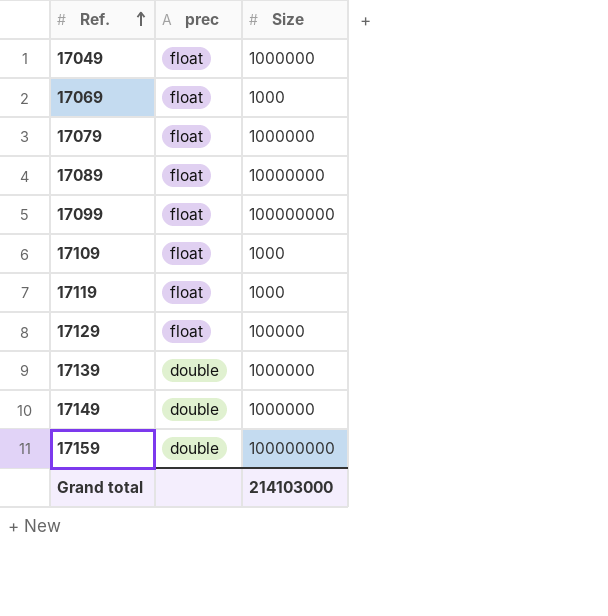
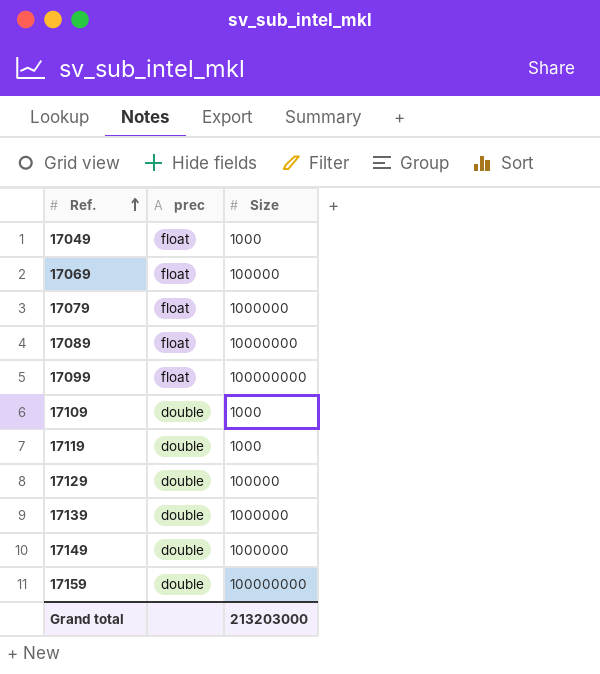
17049 | Size: 1000000 -> 1000
17069 | Size: 1000 -> 100000
17109 | prec: float -> double
17119 | prec: float -> double
17129 | prec: float -> double
Grand total | Size: 214103000 -> 213203000

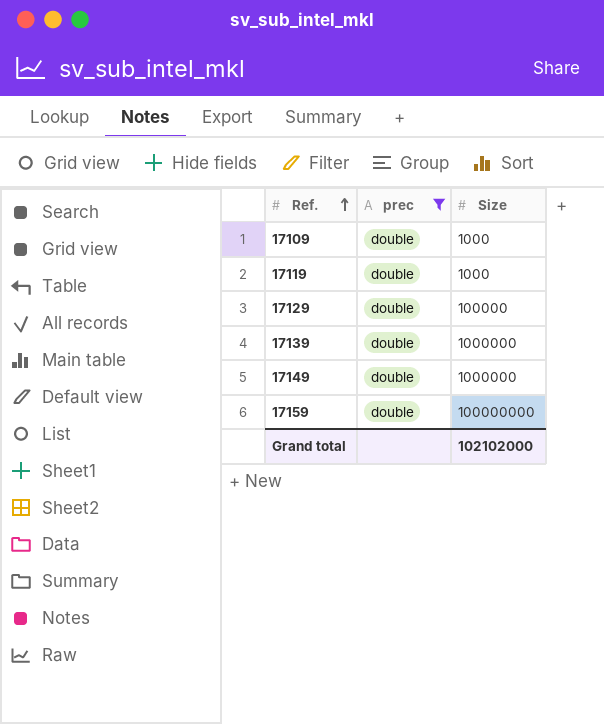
filter: none -> prec = double
Grand total | Size: 213203000 -> 102102000

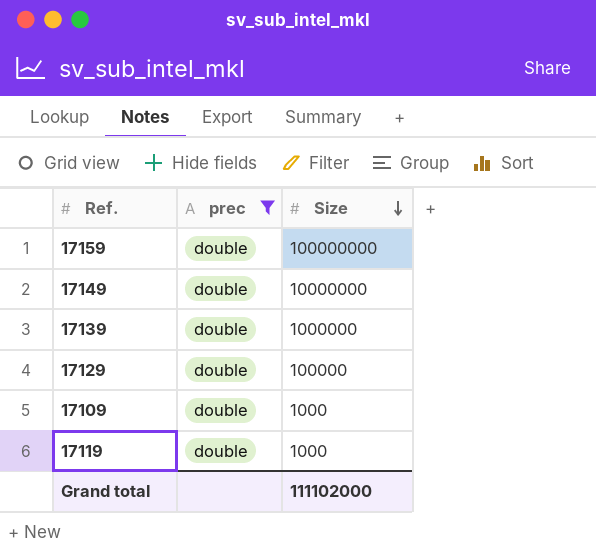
row order: Ref. ascending -> Size descending
17149 | Size: 1000000 -> 10000000
Grand total | Size: 102102000 -> 111102000

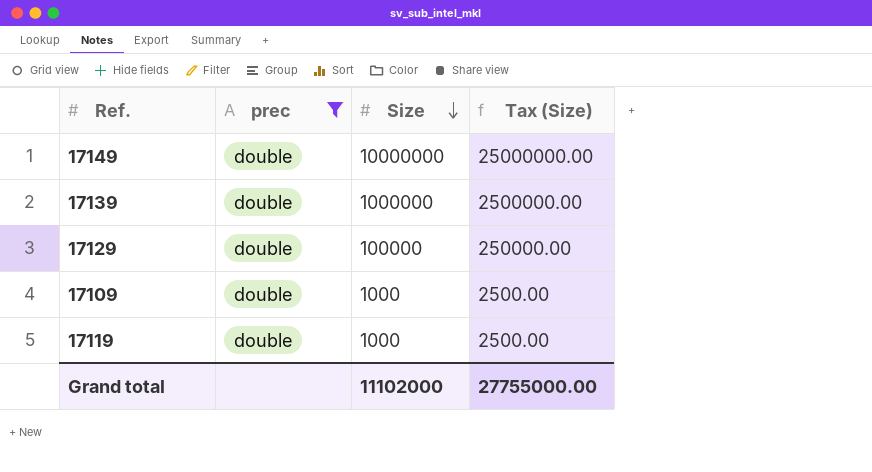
column Tax (Size) | formula: none -> [Size] * 2.5
row 17159: double | 100000000 -> none
Grand total | Size: 111102000 -> 11102000

